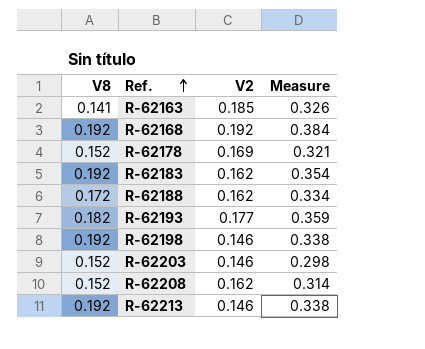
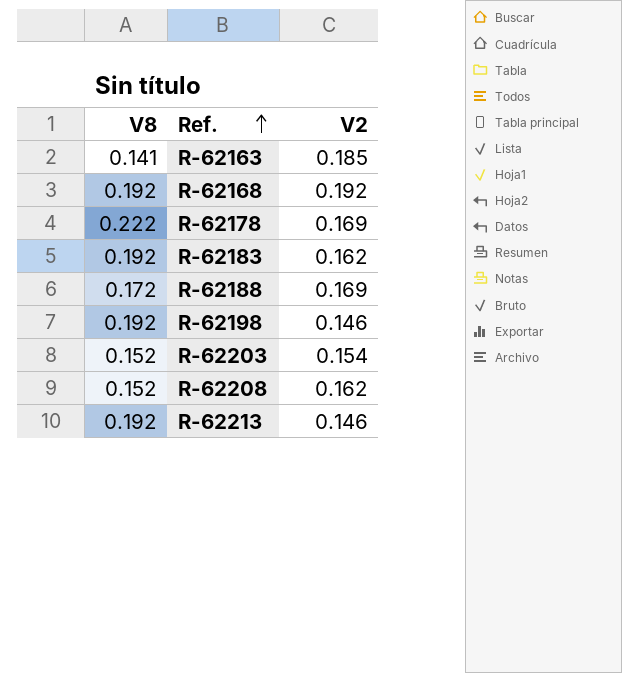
column Measure | formula: [V8] + [V2] -> none
row R-62193: 0.182 | 0.177 | 0.359 -> none
R-62178 | V8: 0.152 -> 0.222
R-62188 | V2: 0.162 -> 0.169
R-62203 | V2: 0.146 -> 0.154

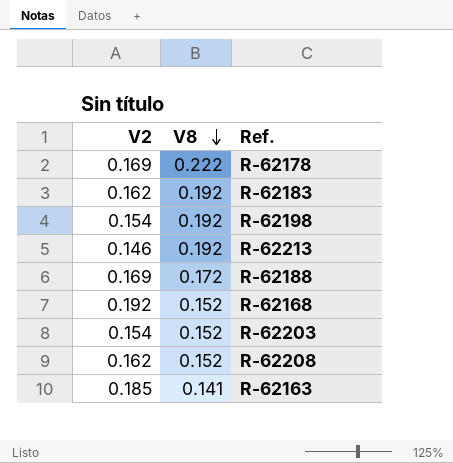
row order: Ref. ascending -> V8 descending
column V2 | position: 3 -> 1
R-62198 | V2: 0.146 -> 0.154
R-62168 | V8: 0.192 -> 0.152

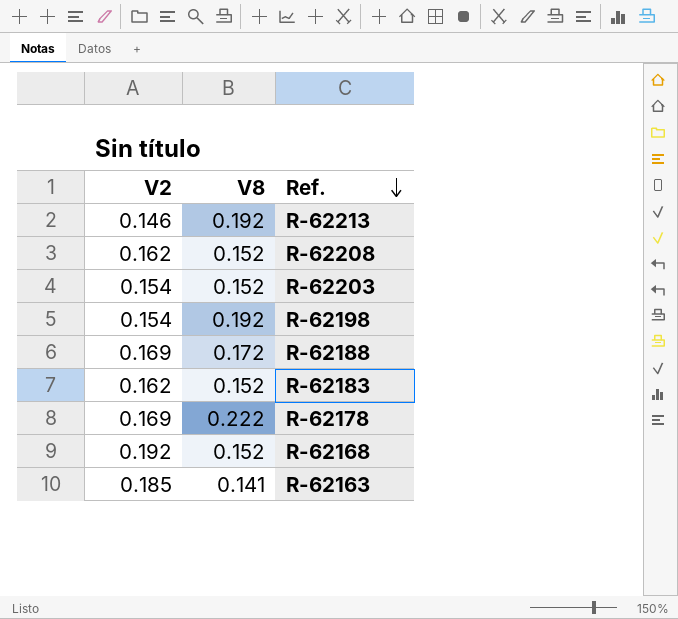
row order: V8 descending -> Ref. descending
R-62183 | V8: 0.192 -> 0.152

